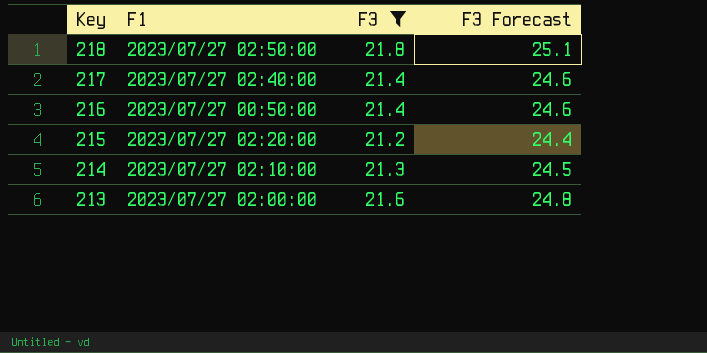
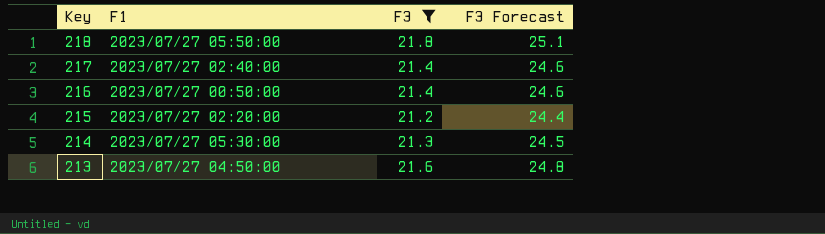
218 | F1: 2023/07/27 02:50:00 -> 2023/07/27 05:50:00
214 | F1: 2023/07/27 02:10:00 -> 2023/07/27 05:30:00
213 | F1: 2023/07/27 02:00:00 -> 2023/07/27 04:50:00

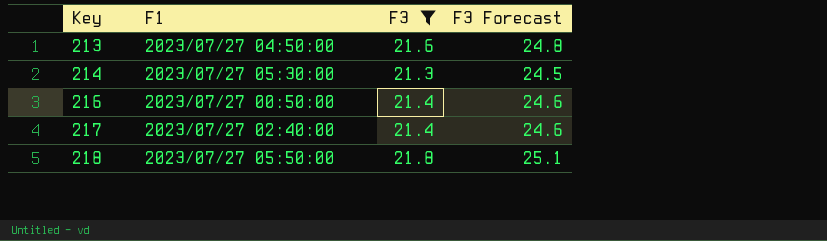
row order: Key descending -> Key ascending
row 215: 2023/07/27 02:20:00 | 21.2 | 24.4 -> none

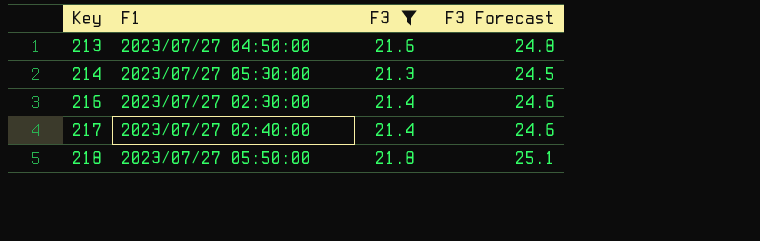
216 | F1: 2023/07/27 00:50:00 -> 2023/07/27 02:30:00

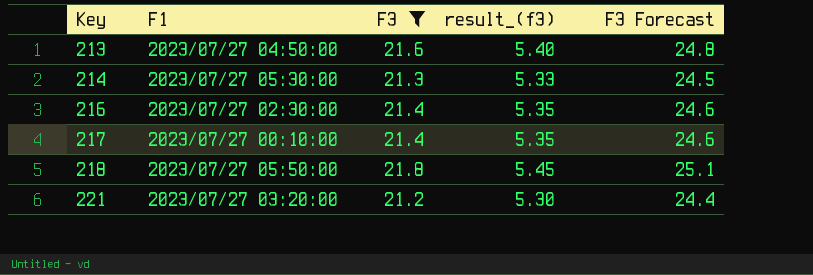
column result_(f3) | formula: none -> [F3] * 0.25
217 | F1: 2023/07/27 02:40:00 -> 2023/07/27 00:10:00
row 221: none -> 2023/07/27 03:20:00 | 21.2 | 5.30 | 24.4

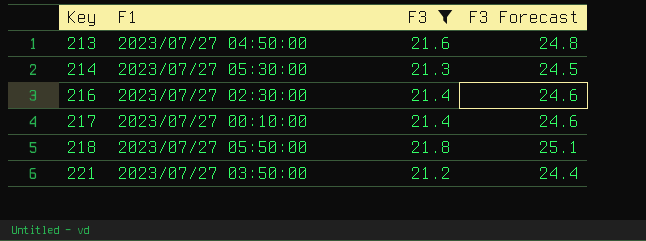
column result_(f3) | formula: [F3] * 0.25 -> none
221 | F1: 2023/07/27 03:20:00 -> 2023/07/27 03:50:00

